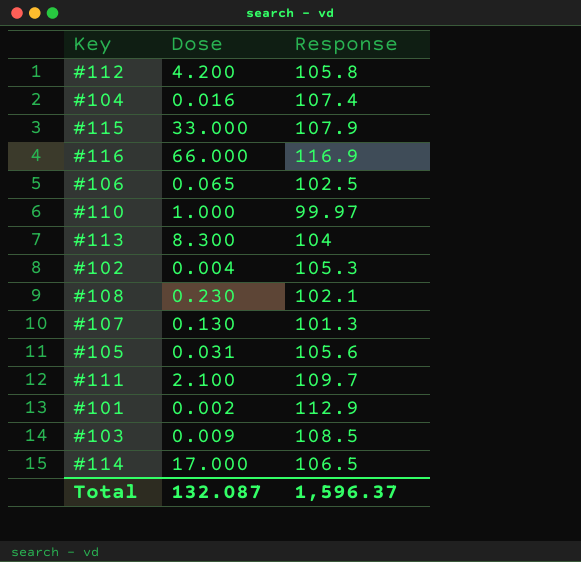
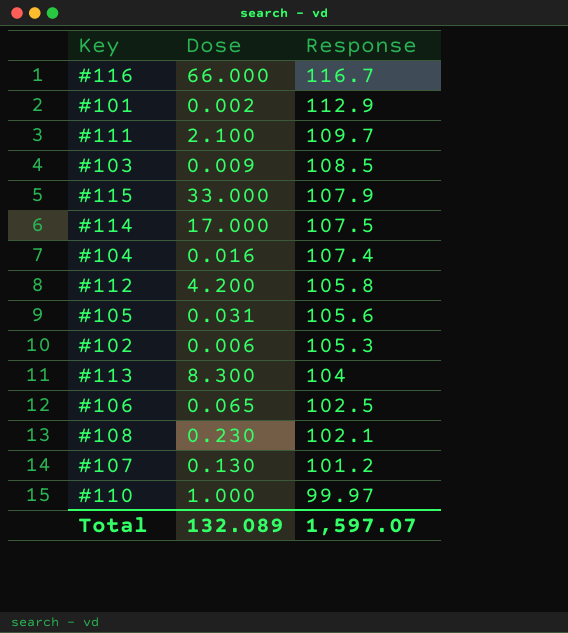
row order: none -> Response descending
#116 | Response: 116.9 -> 116.7
#114 | Response: 106.5 -> 107.5
#102 | Dose: 0.004 -> 0.006
#107 | Response: 101.3 -> 101.2
Total | Dose: 132.087 -> 132.089
Total | Response: 1,596.37 -> 1,597.07

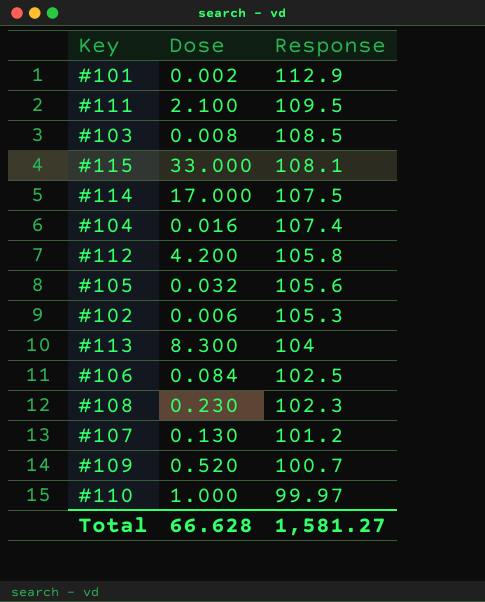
row #116: 66.000 | 116.7 -> none
#111 | Response: 109.7 -> 109.5
#103 | Dose: 0.009 -> 0.008
#115 | Response: 107.9 -> 108.1
#105 | Dose: 0.031 -> 0.032
#106 | Dose: 0.065 -> 0.084
#108 | Response: 102.1 -> 102.3
row #109: none -> 0.520 | 100.7
Total | Dose: 132.089 -> 66.628
Total | Response: 1,597.07 -> 1,581.27

